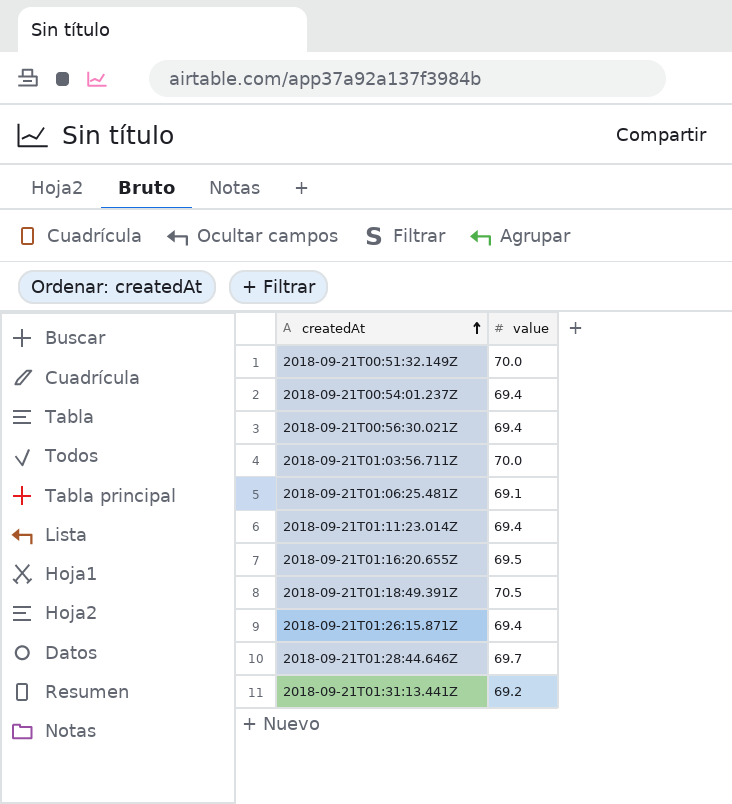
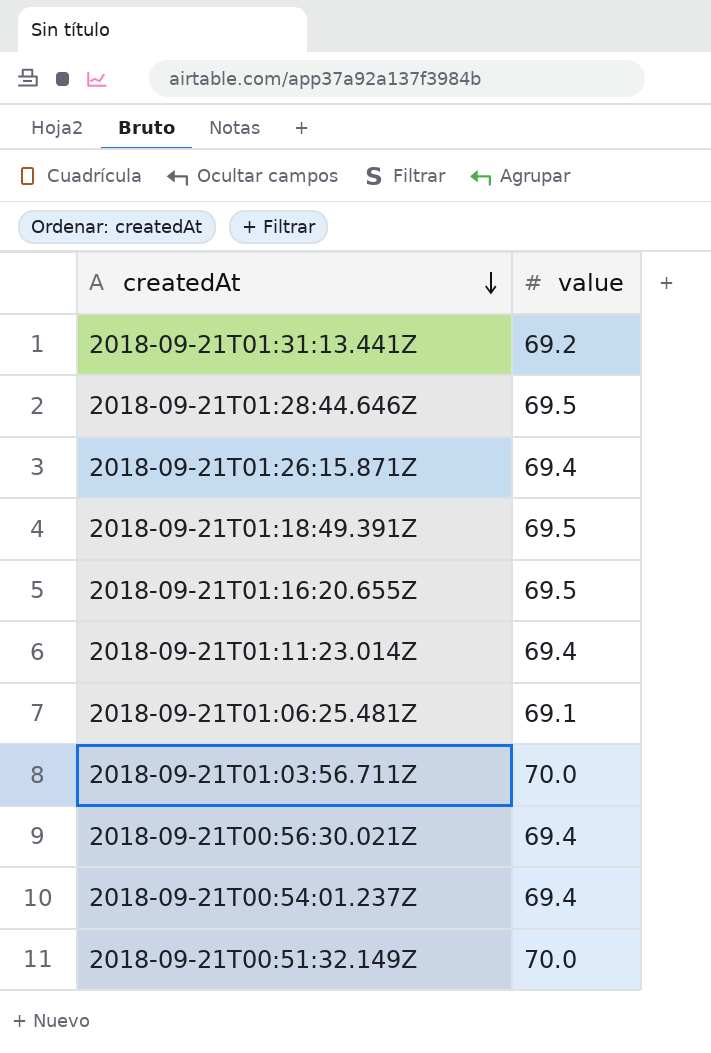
row order: createdAt ascending -> createdAt descending
2018-09-21T01:28:44.646Z | value: 69.7 -> 69.5
2018-09-21T01:18:49.391Z | value: 70.5 -> 69.5

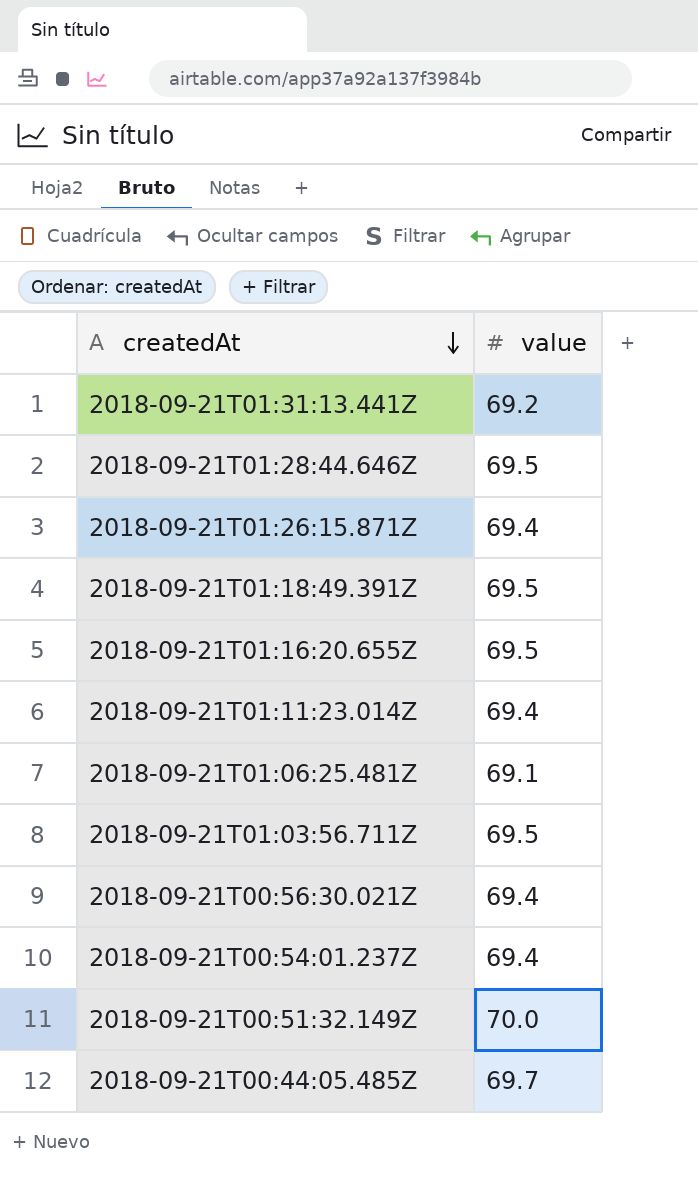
2018-09-21T01:03:56.711Z | value: 70.0 -> 69.5
row 2018-09-21T00:44:05.485Z: none -> 69.7

